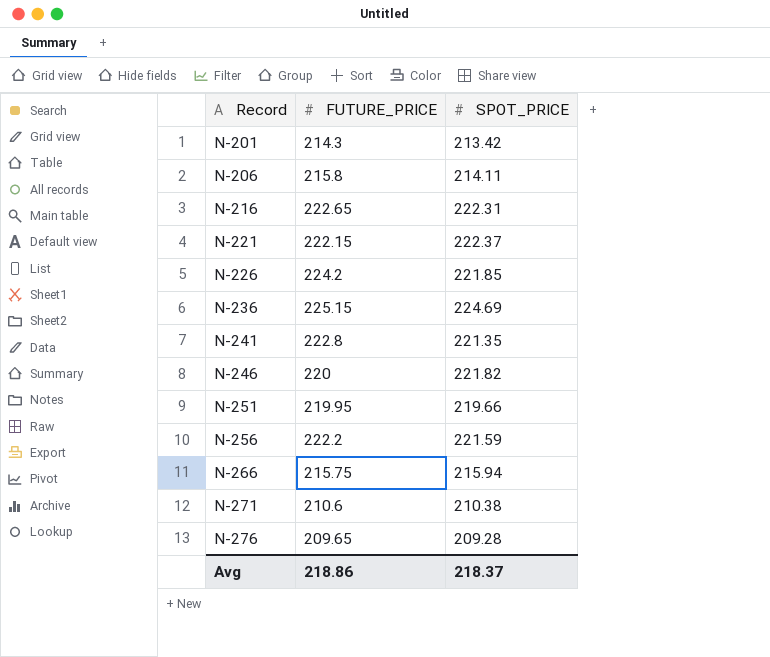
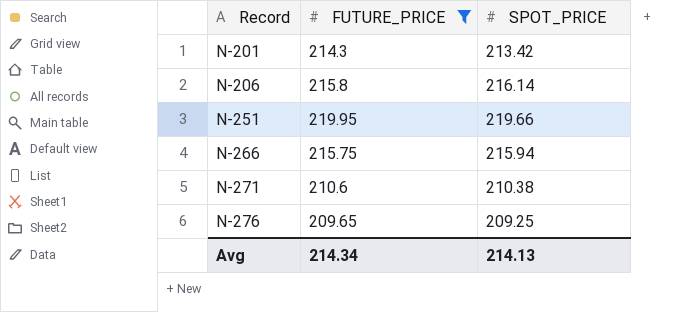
filter: none -> FUTURE_PRICE <= 219.95
N-206 | SPOT_PRICE: 214.11 -> 216.14
N-276 | SPOT_PRICE: 209.28 -> 209.25
Avg | FUTURE_PRICE: 218.86 -> 214.34
Avg | SPOT_PRICE: 218.37 -> 214.13

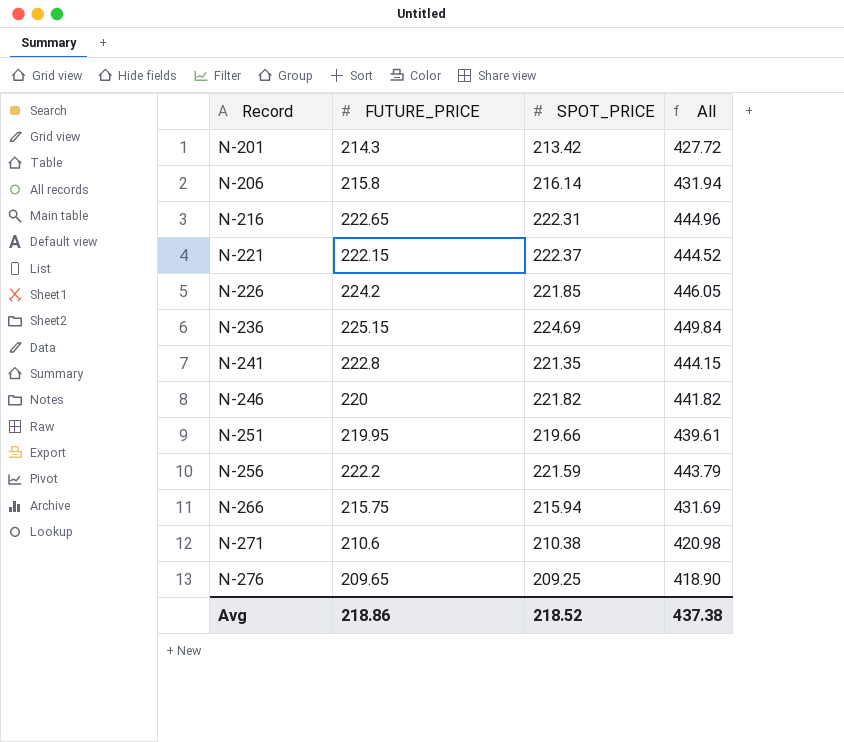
filter: FUTURE_PRICE <= 219.95 -> none
column All | formula: none -> [FUTURE_PRICE] + [SPOT_PRICE]
Avg | FUTURE_PRICE: 214.34 -> 218.86
Avg | SPOT_PRICE: 214.13 -> 218.52

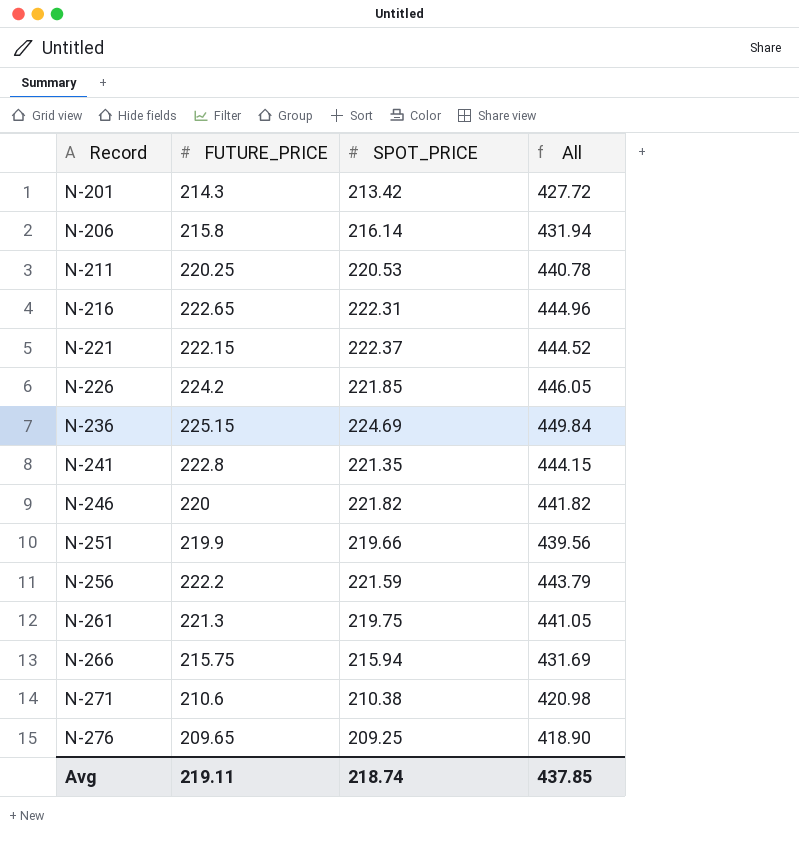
row N-211: none -> 220.25 | 220.53 | 440.78
N-251 | FUTURE_PRICE: 219.95 -> 219.9
N-251 | All: 439.61 -> 439.56
row N-261: none -> 221.3 | 219.75 | 441.05
Avg | FUTURE_PRICE: 218.86 -> 219.11
Avg | SPOT_PRICE: 218.52 -> 218.74
Avg | All: 437.38 -> 437.85

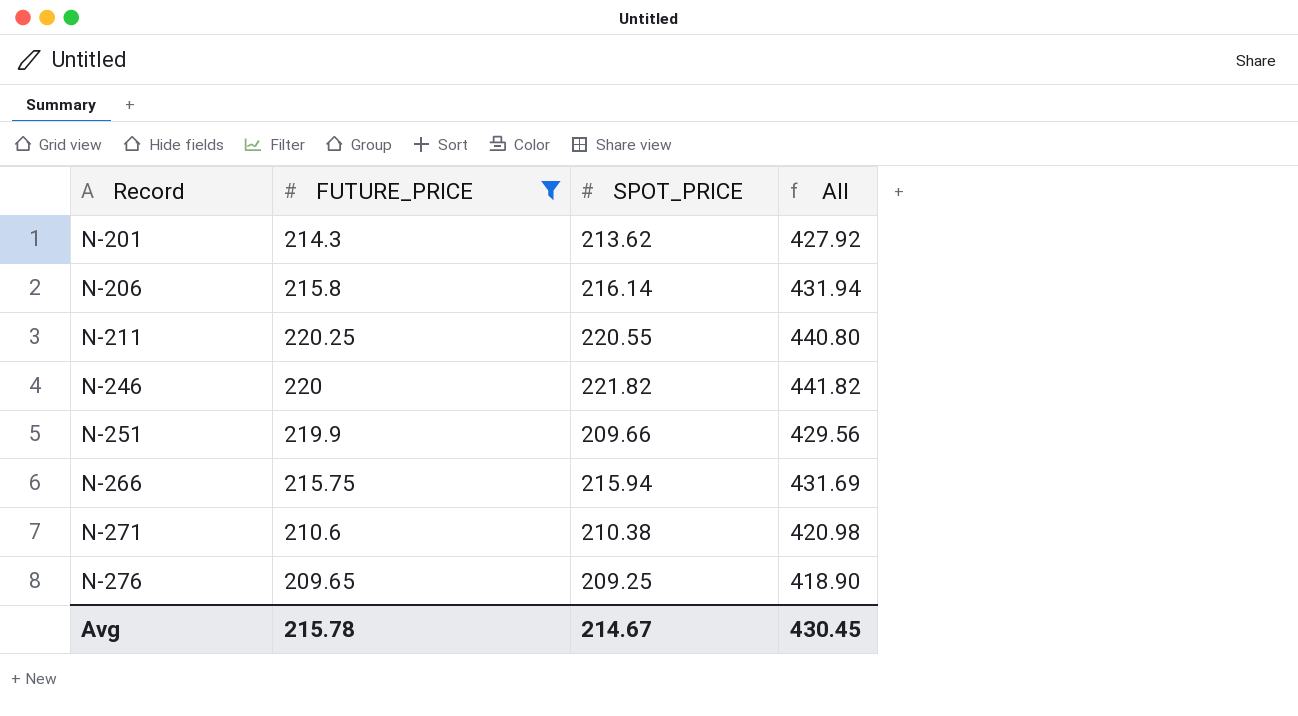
filter: none -> FUTURE_PRICE <= 220.25
N-201 | SPOT_PRICE: 213.42 -> 213.62
N-201 | All: 427.72 -> 427.92
N-211 | SPOT_PRICE: 220.53 -> 220.55
N-211 | All: 440.78 -> 440.80
N-251 | SPOT_PRICE: 219.66 -> 209.66
N-251 | All: 439.56 -> 429.56
Avg | FUTURE_PRICE: 219.11 -> 215.78
Avg | SPOT_PRICE: 218.74 -> 214.67
Avg | All: 437.85 -> 430.45

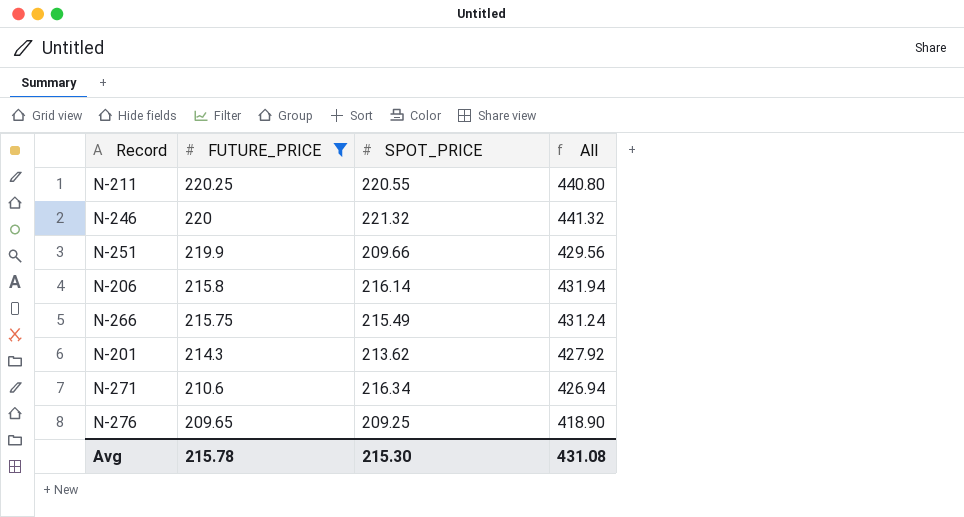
row order: Record ascending -> FUTURE_PRICE descending
N-246 | SPOT_PRICE: 221.82 -> 221.32
N-246 | All: 441.82 -> 441.32
N-266 | SPOT_PRICE: 215.94 -> 215.49
N-266 | All: 431.69 -> 431.24
N-271 | SPOT_PRICE: 210.38 -> 216.34
N-271 | All: 420.98 -> 426.94
Avg | SPOT_PRICE: 214.67 -> 215.30
Avg | All: 430.45 -> 431.08

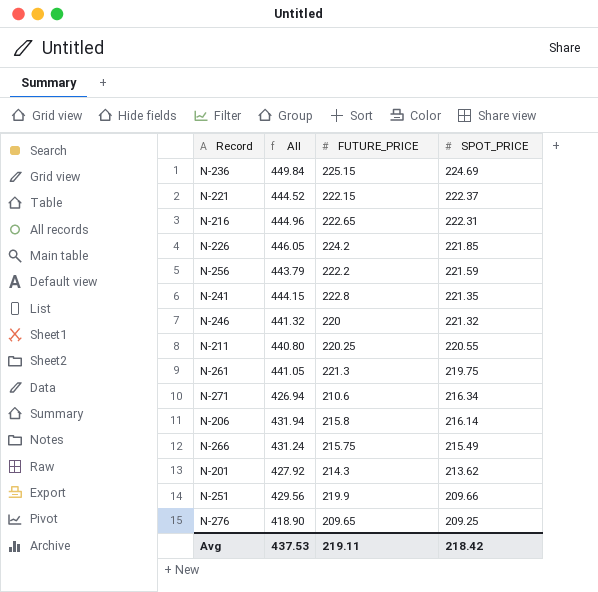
filter: FUTURE_PRICE <= 220.25 -> none
row order: FUTURE_PRICE descending -> SPOT_PRICE descending
column All | position: 4 -> 2
Avg | All: 431.08 -> 437.53
Avg | FUTURE_PRICE: 215.78 -> 219.11
Avg | SPOT_PRICE: 215.30 -> 218.42

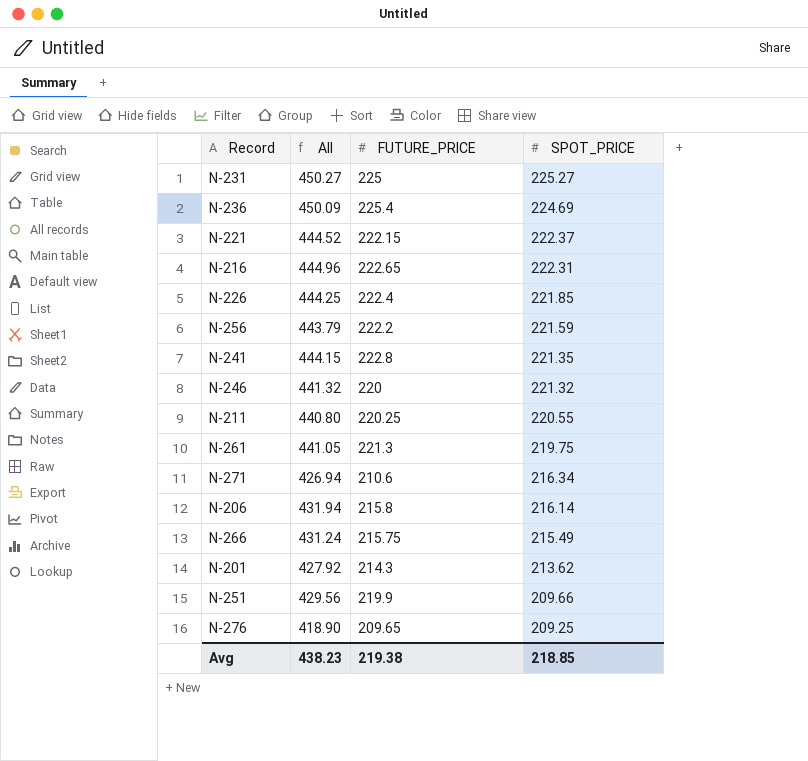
row N-231: none -> 450.27 | 225 | 225.27
N-236 | All: 449.84 -> 450.09
N-236 | FUTURE_PRICE: 225.15 -> 225.4
N-226 | All: 446.05 -> 444.25
N-226 | FUTURE_PRICE: 224.2 -> 222.4
Avg | All: 437.53 -> 438.23
Avg | FUTURE_PRICE: 219.11 -> 219.38
Avg | SPOT_PRICE: 218.42 -> 218.85

